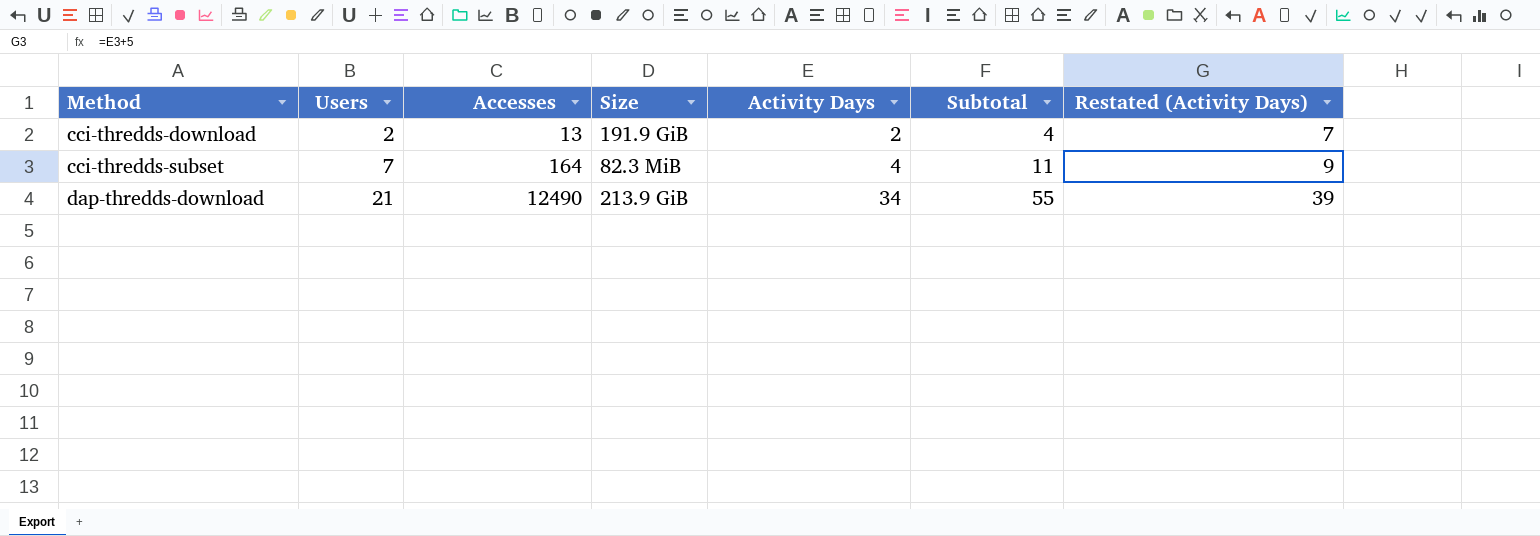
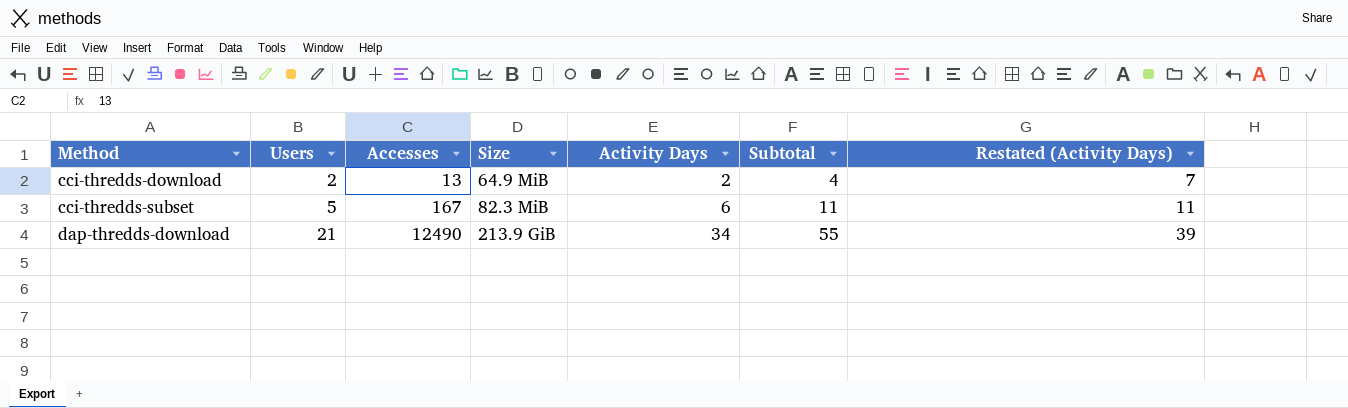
cci-thredds-download | Size: 191.9 GiB -> 64.9 MiB
cci-thredds-subset | Users: 7 -> 5
cci-thredds-subset | Accesses: 164 -> 167
cci-thredds-subset | Activity Days: 4 -> 6
cci-thredds-subset | Restated (Activity Days): 9 -> 11

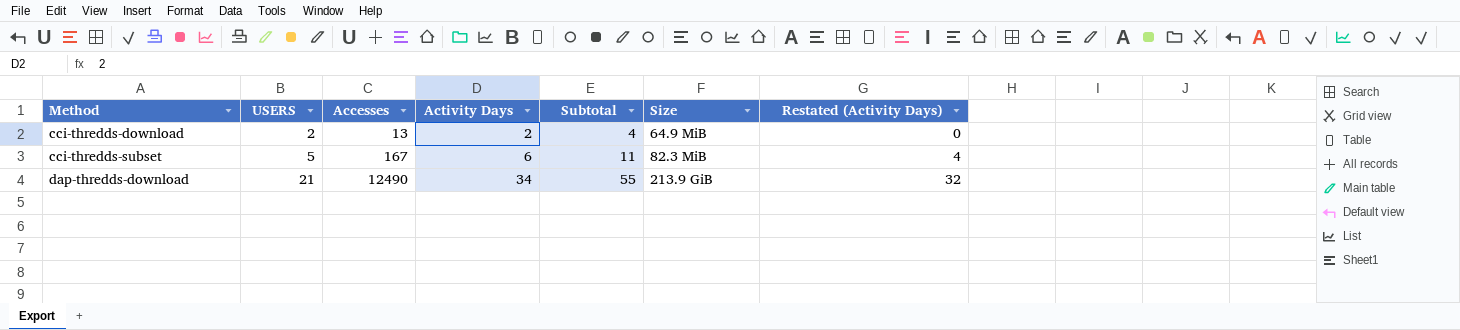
column name: Users -> USERS
column Size | position: 4 -> 6
column Restated (Activity Days) | formula: [Activity Days] + 5 -> [Activity Days] - 2

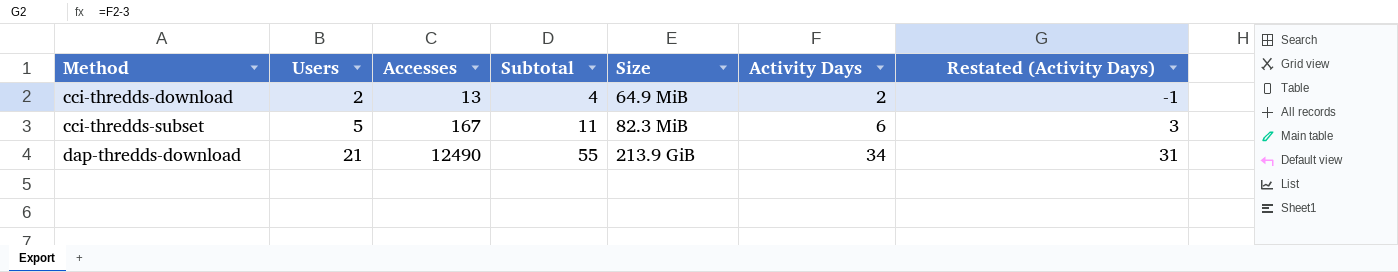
column name: USERS -> Users
column Activity Days | position: 4 -> 6
column Restated (Activity Days) | formula: [Activity Days] - 2 -> [Activity Days] - 3

